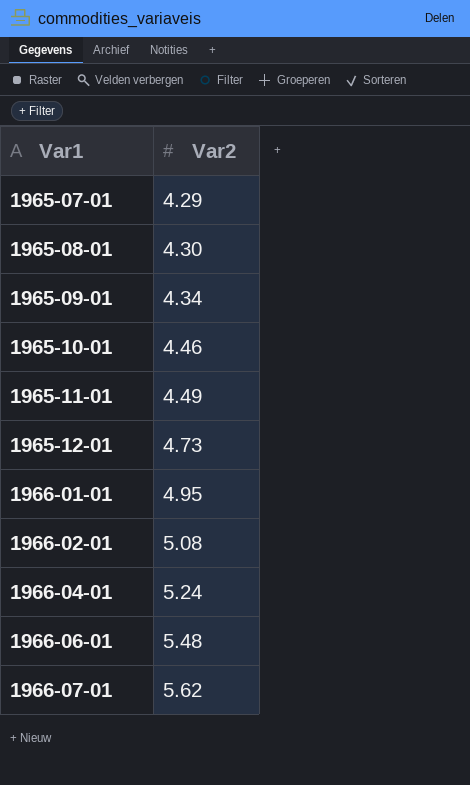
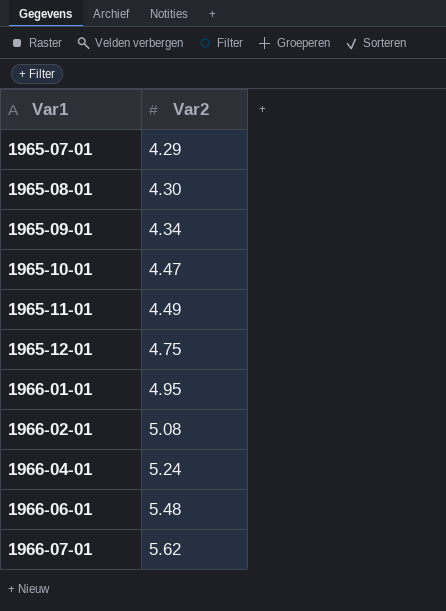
1965-10-01 | Var2: 4.46 -> 4.47
1965-12-01 | Var2: 4.73 -> 4.75

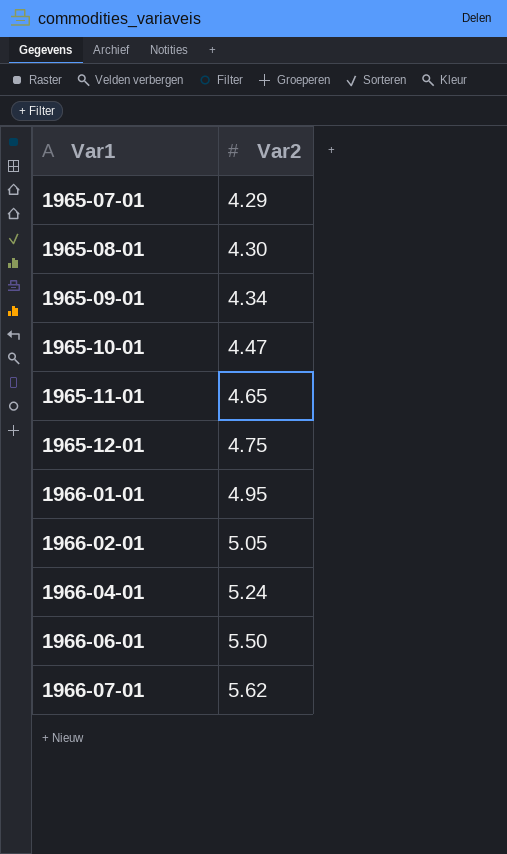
1965-11-01 | Var2: 4.49 -> 4.65
1966-02-01 | Var2: 5.08 -> 5.05
1966-06-01 | Var2: 5.48 -> 5.50

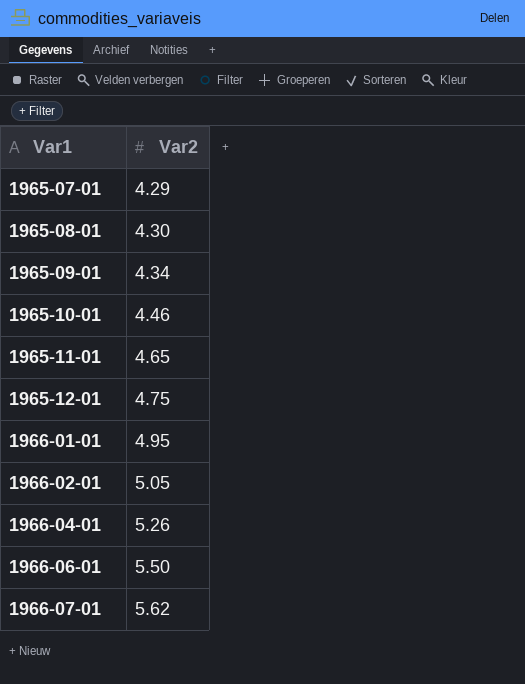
1965-10-01 | Var2: 4.47 -> 4.46
1966-04-01 | Var2: 5.24 -> 5.26

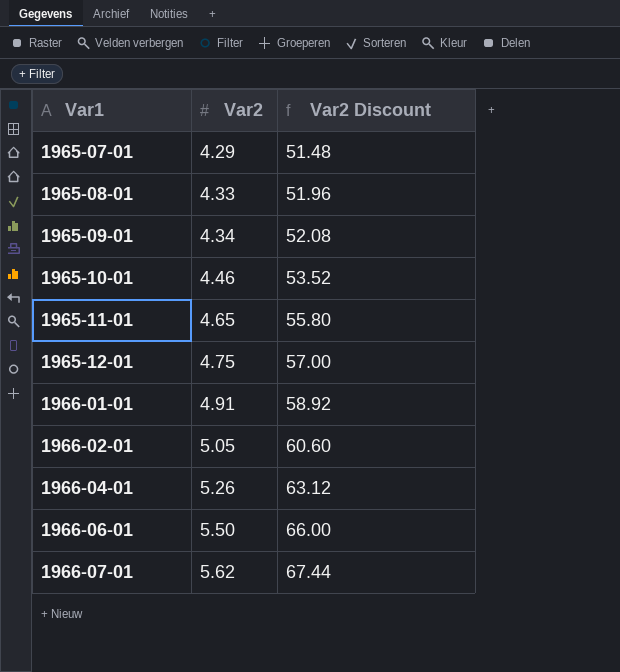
column Var2 Discount | formula: none -> [Var2] * 12
1965-08-01 | Var2: 4.30 -> 4.33
1966-01-01 | Var2: 4.95 -> 4.91

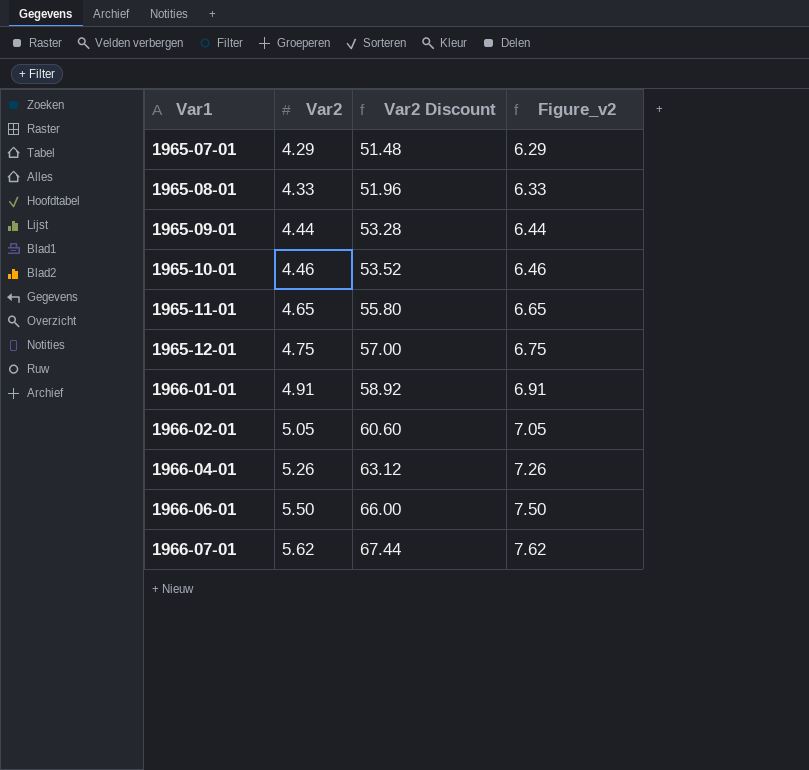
column Figure_v2 | formula: none -> [Var2] + 2
1965-09-01 | Var2: 4.34 -> 4.44
1965-09-01 | Var2 Discount: 52.08 -> 53.28

